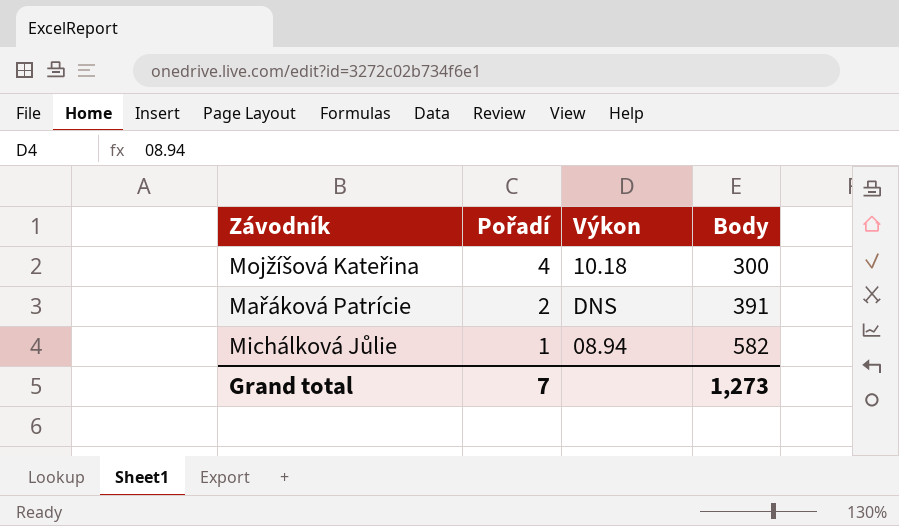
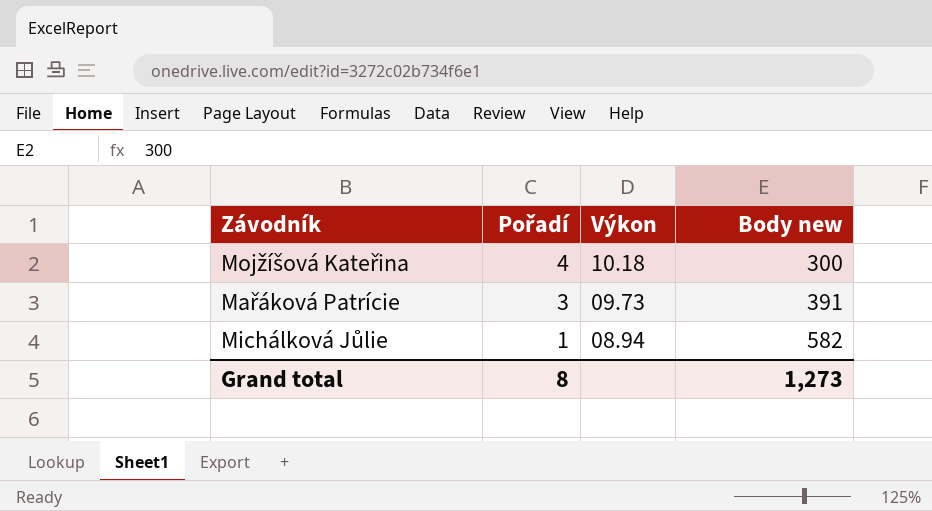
column name: Body -> Body new
Mařáková Patrície | Pořadí: 2 -> 3
Mařáková Patrície | Výkon: DNS -> 09.73
Grand total | Pořadí: 7 -> 8

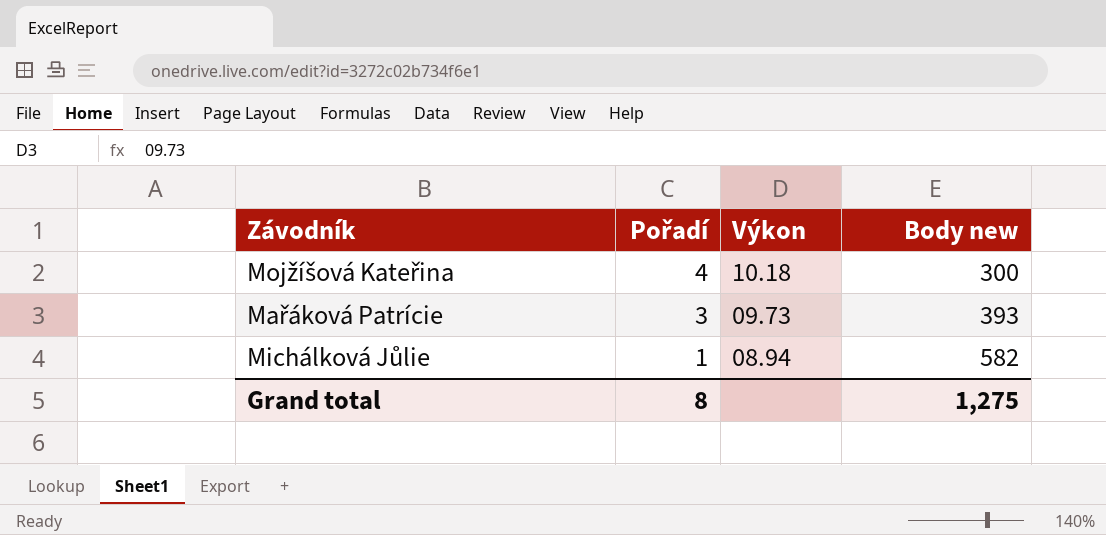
Mařáková Patrície | Body new: 391 -> 393
Grand total | Body new: 1,273 -> 1,275

